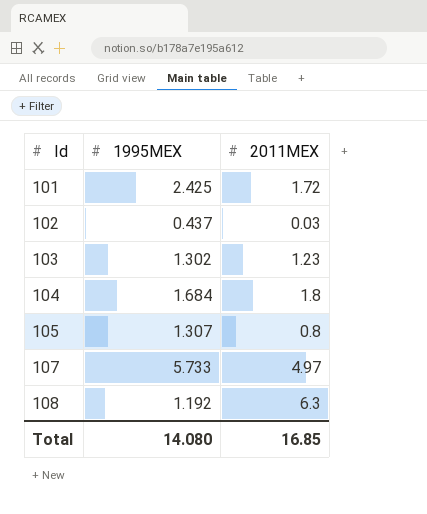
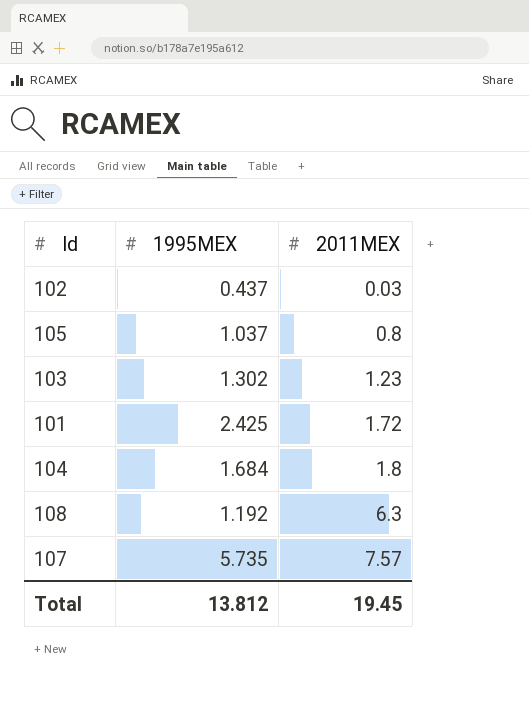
row order: Id ascending -> 2011MEX ascending
105 | 1995MEX: 1.307 -> 1.037
107 | 1995MEX: 5.733 -> 5.735
107 | 2011MEX: 4.97 -> 7.57
Total | 1995MEX: 14.080 -> 13.812
Total | 2011MEX: 16.85 -> 19.45

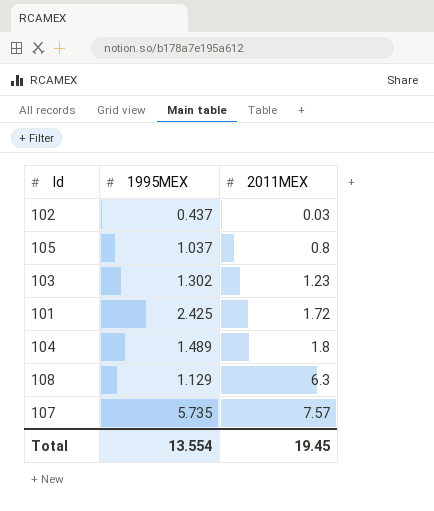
104 | 1995MEX: 1.684 -> 1.489
108 | 1995MEX: 1.192 -> 1.129
Total | 1995MEX: 13.812 -> 13.554

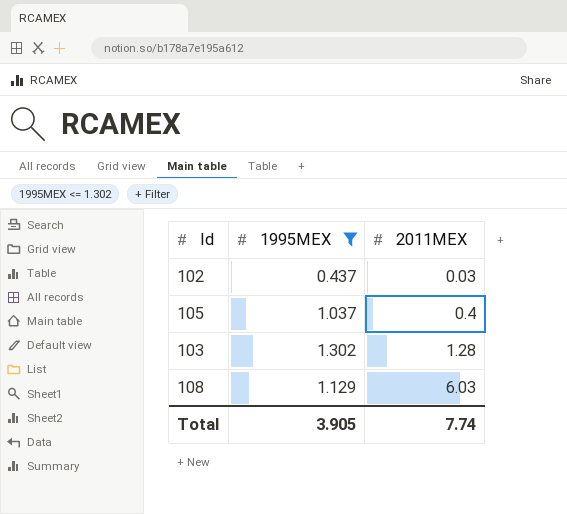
filter: none -> 1995MEX <= 1.302
105 | 2011MEX: 0.8 -> 0.4
103 | 2011MEX: 1.23 -> 1.28
108 | 2011MEX: 6.3 -> 6.03
Total | 1995MEX: 13.554 -> 3.905
Total | 2011MEX: 19.45 -> 7.74

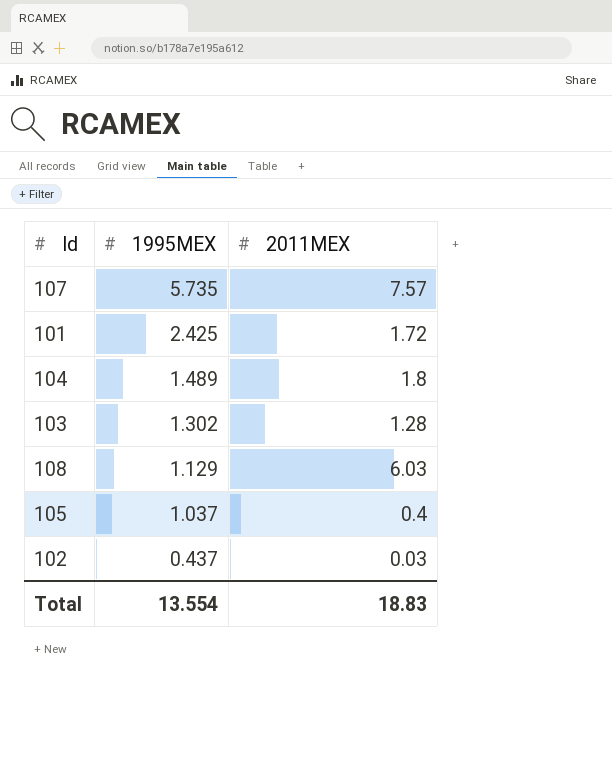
filter: 1995MEX <= 1.302 -> none
row order: 2011MEX ascending -> 1995MEX descending
Total | 1995MEX: 3.905 -> 13.554
Total | 2011MEX: 7.74 -> 18.83

